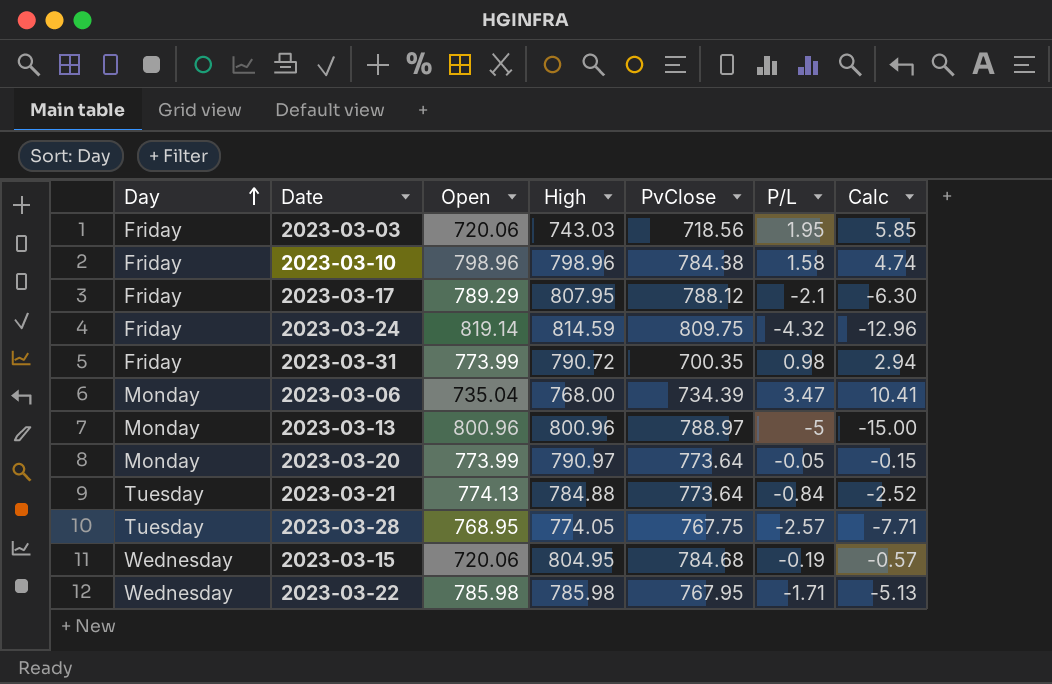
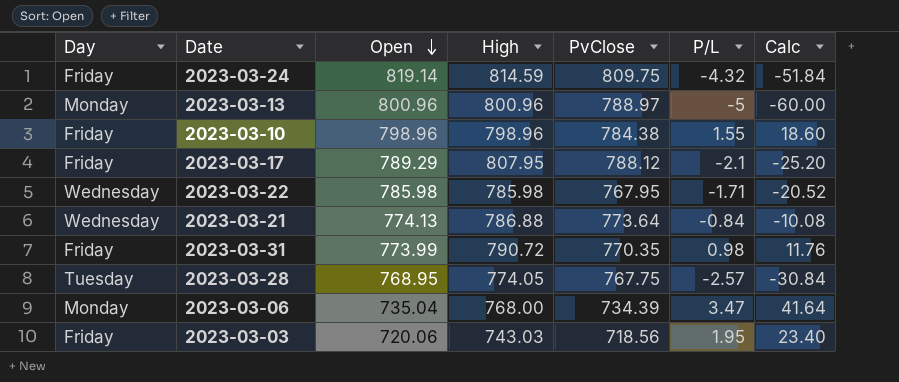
row order: Day ascending -> Open descending
column Calc | formula: [P/L] * 3 -> [P/L] * 12
row 2023-03-20: Monday | 773.99 | 790.97 | 773.64 | -0.05 | -0.15 -> none
row 2023-03-15: Wednesday | 720.06 | 804.95 | 784.68 | -0.19 | -0.57 -> none
2023-03-10 | P/L: 1.58 -> 1.55
2023-03-21 | Day: Tuesday -> Wednesday
2023-03-21 | High: 784.88 -> 786.88
2023-03-31 | PvClose: 700.35 -> 770.35

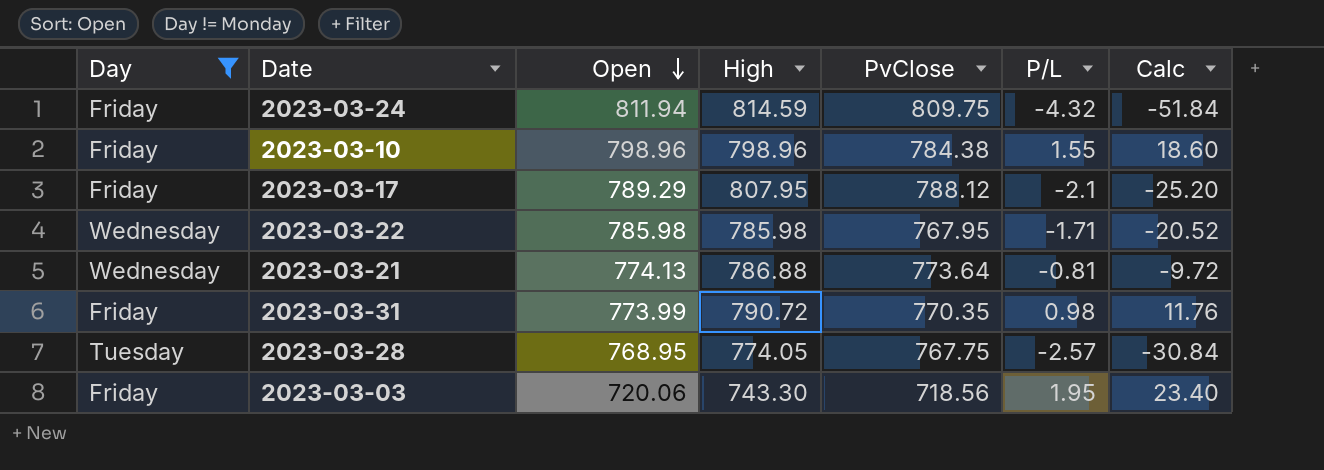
filter: none -> Day != Monday
2023-03-24 | Open: 819.14 -> 811.94
2023-03-21 | P/L: -0.84 -> -0.81
2023-03-21 | Calc: -10.08 -> -9.72
2023-03-03 | High: 743.03 -> 743.30

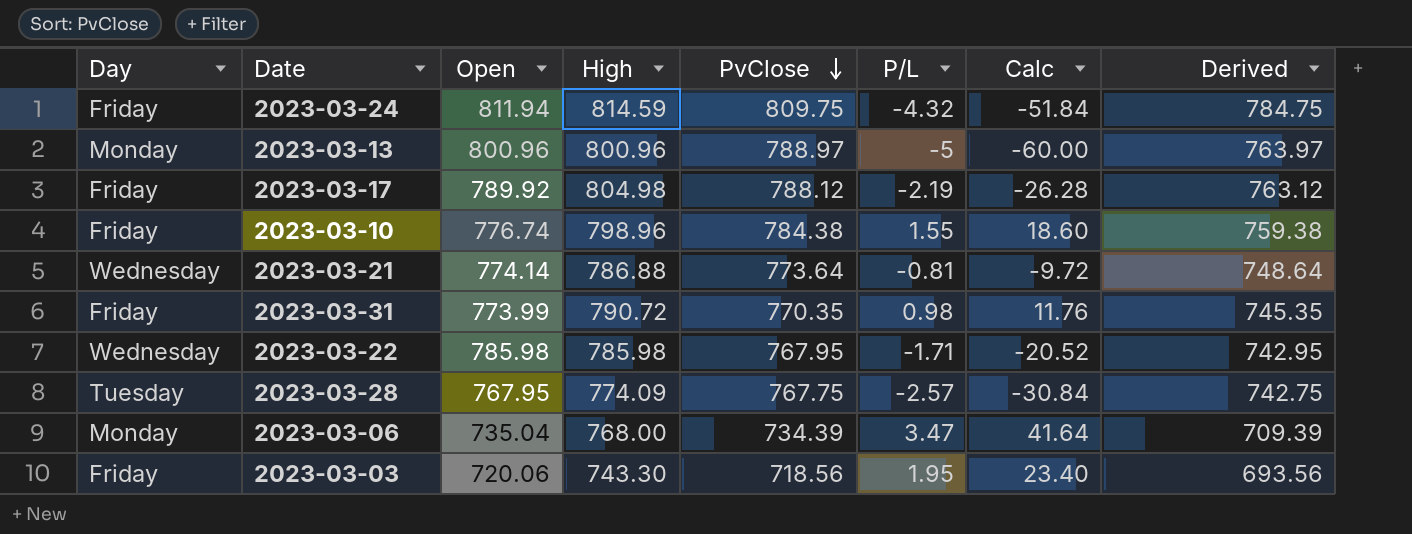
filter: Day != Monday -> none
row order: Open descending -> PvClose descending
column Derived | formula: none -> [PvClose] - 25
2023-03-17 | Open: 789.29 -> 789.92
2023-03-17 | High: 807.95 -> 804.98
2023-03-17 | P/L: -2.1 -> -2.19
2023-03-17 | Calc: -25.20 -> -26.28
2023-03-10 | Open: 798.96 -> 776.74
2023-03-21 | Open: 774.13 -> 774.14
2023-03-28 | Open: 768.95 -> 767.95
2023-03-28 | High: 774.05 -> 774.09

